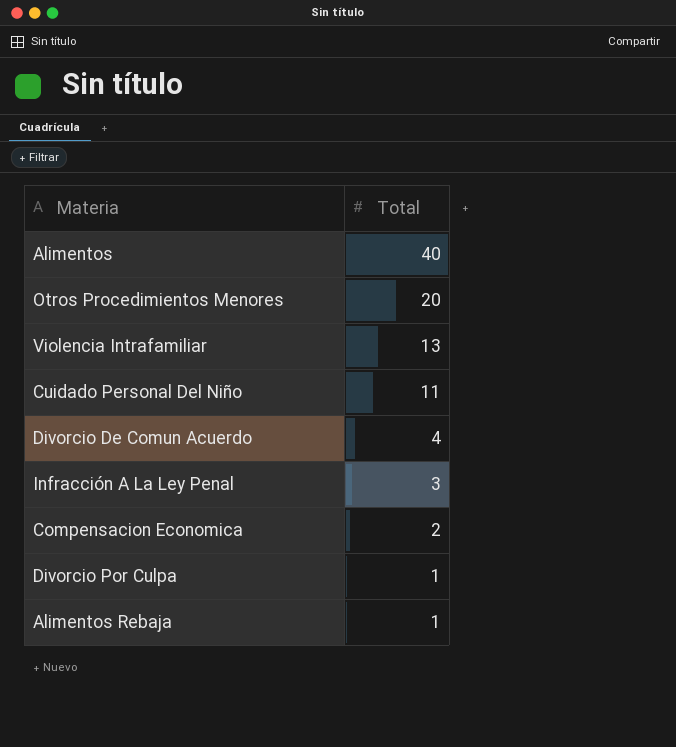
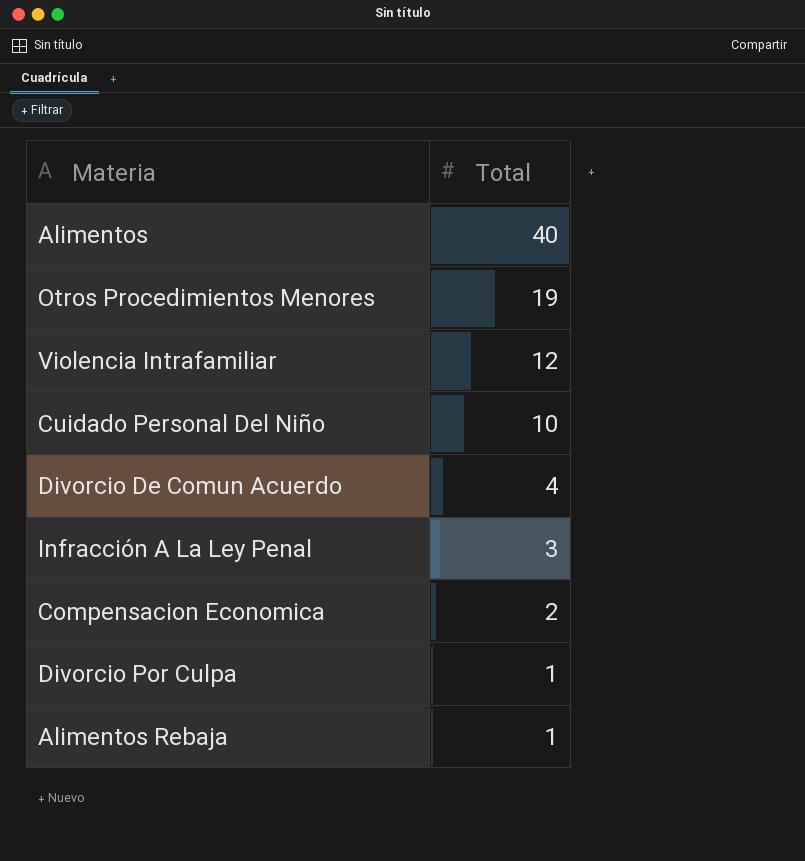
Otros Procedimientos Menores | Total: 20 -> 19
Violencia Intrafamiliar | Total: 13 -> 12
Cuidado Personal Del Niño | Total: 11 -> 10

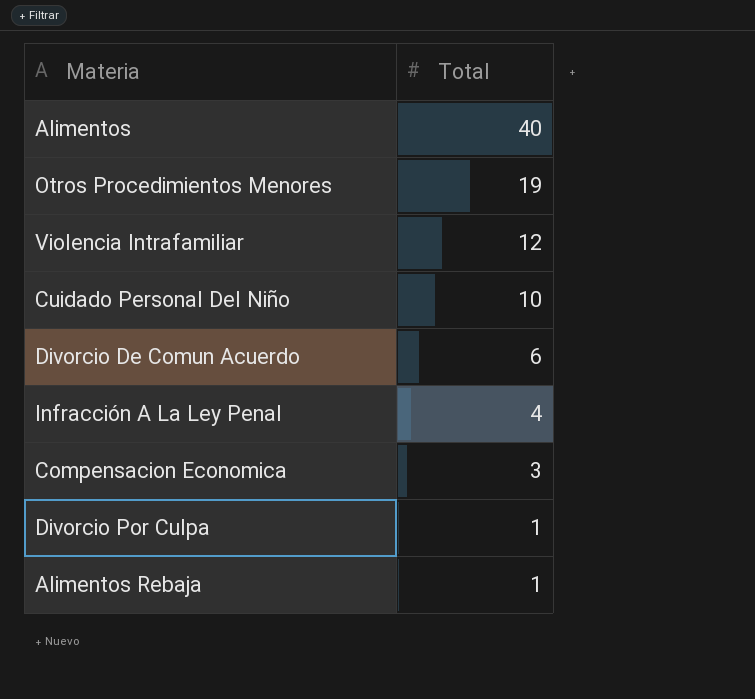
Divorcio De Comun Acuerdo | Total: 4 -> 6
Infracción A La Ley Penal | Total: 3 -> 4
Compensacion Economica | Total: 2 -> 3

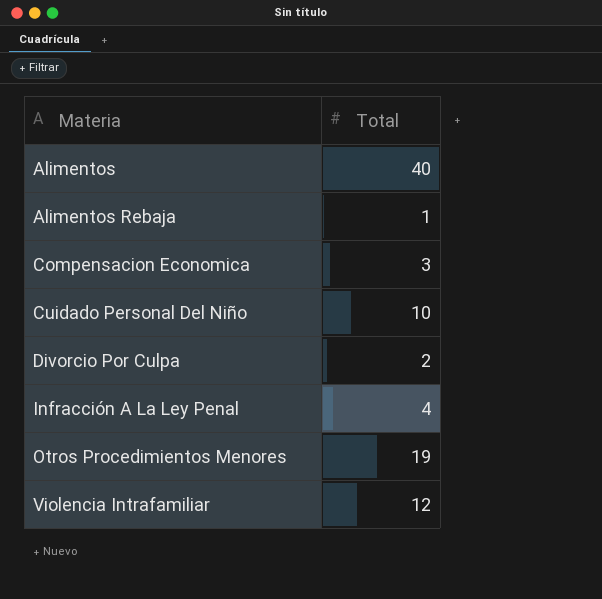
row order: Total descending -> Materia ascending
row Divorcio De Comun Acuerdo: 6 -> none
Divorcio Por Culpa | Total: 1 -> 2

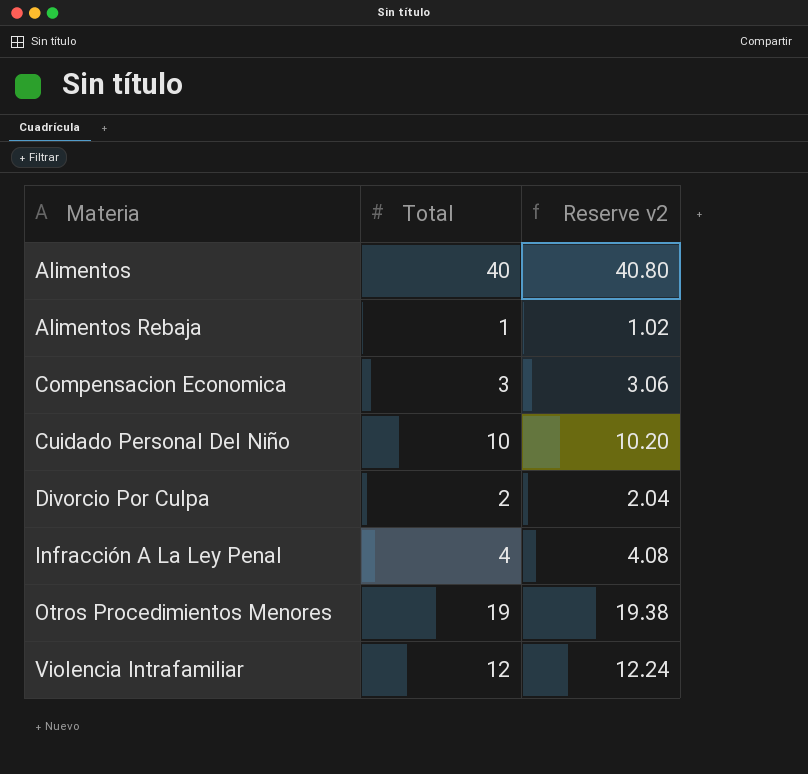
column Reserve v2 | formula: none -> [Total] * 1.02

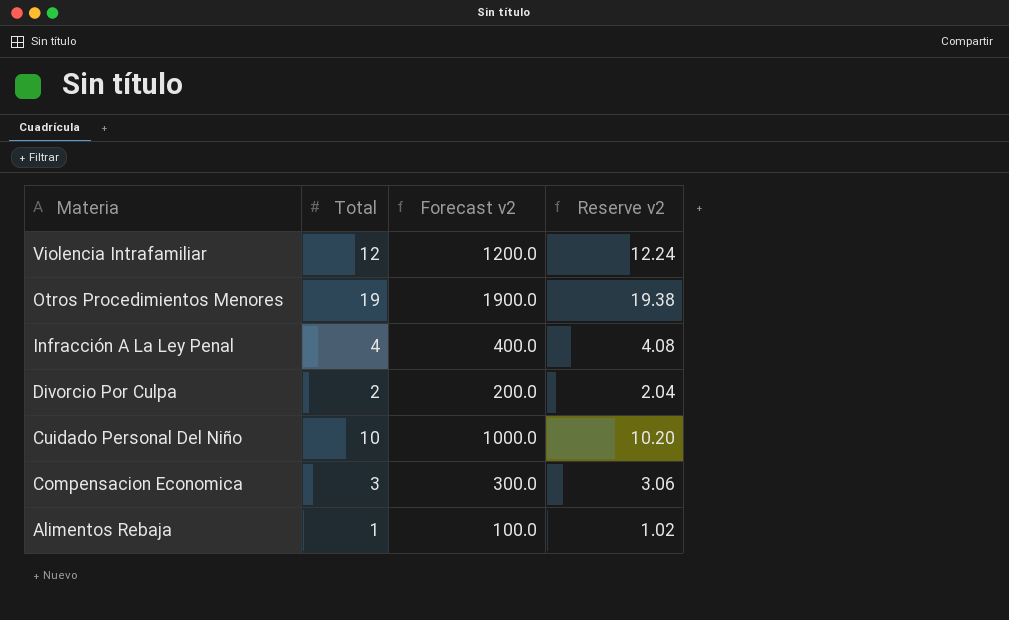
row order: Materia ascending -> Materia descending
column Forecast v2 | formula: none -> [Total] * 100
row Alimentos: 40 | 40.80 -> none

